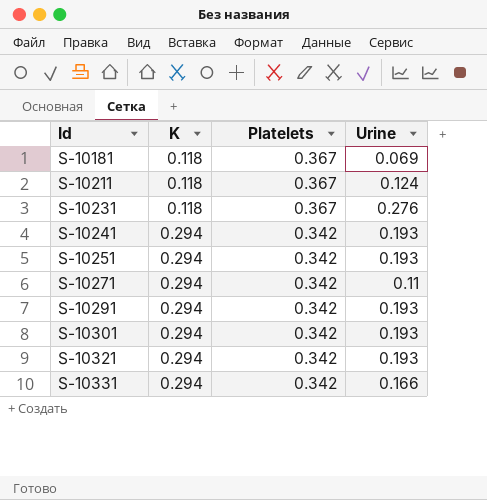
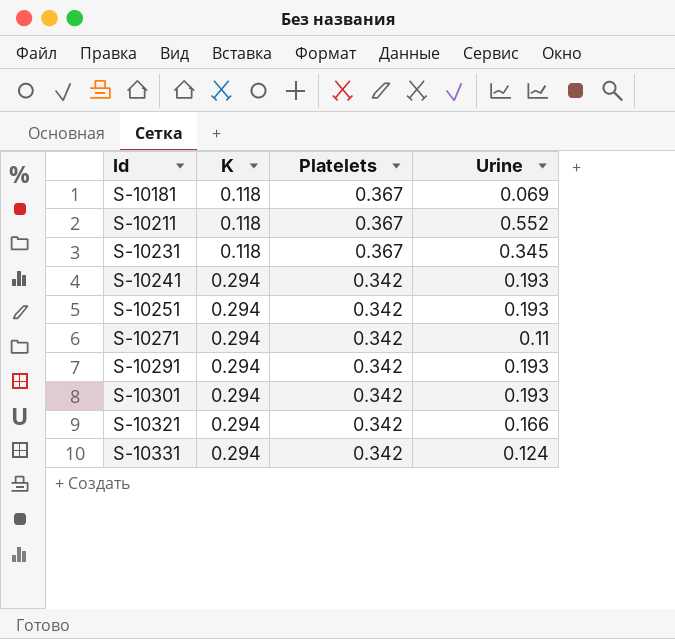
S-10211 | Urine: 0.124 -> 0.552
S-10231 | Urine: 0.276 -> 0.345
S-10321 | Urine: 0.193 -> 0.166
S-10331 | Urine: 0.166 -> 0.124

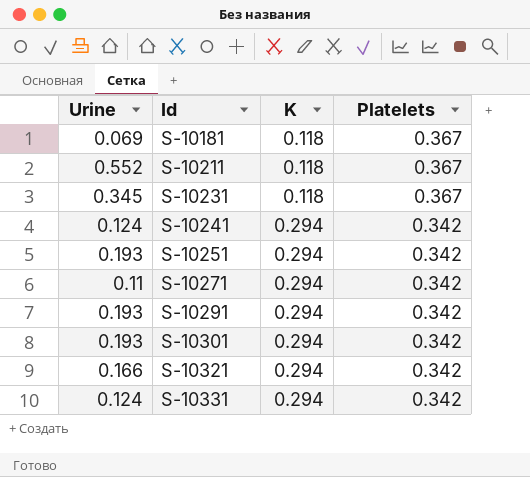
column Urine | position: 4 -> 1
S-10241 | Urine: 0.193 -> 0.124

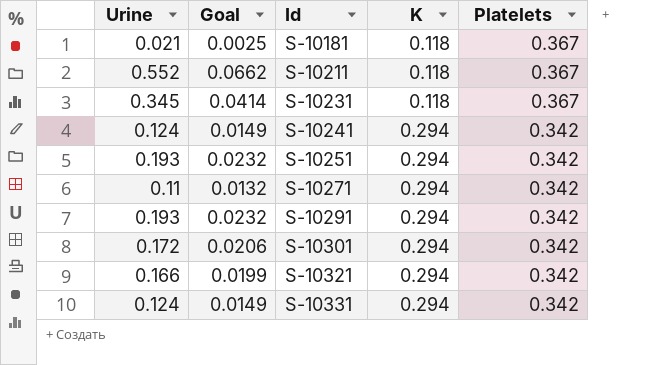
column Goal | formula: none -> [Urine] * 0.12
S-10181 | Urine: 0.069 -> 0.021
S-10301 | Urine: 0.193 -> 0.172

